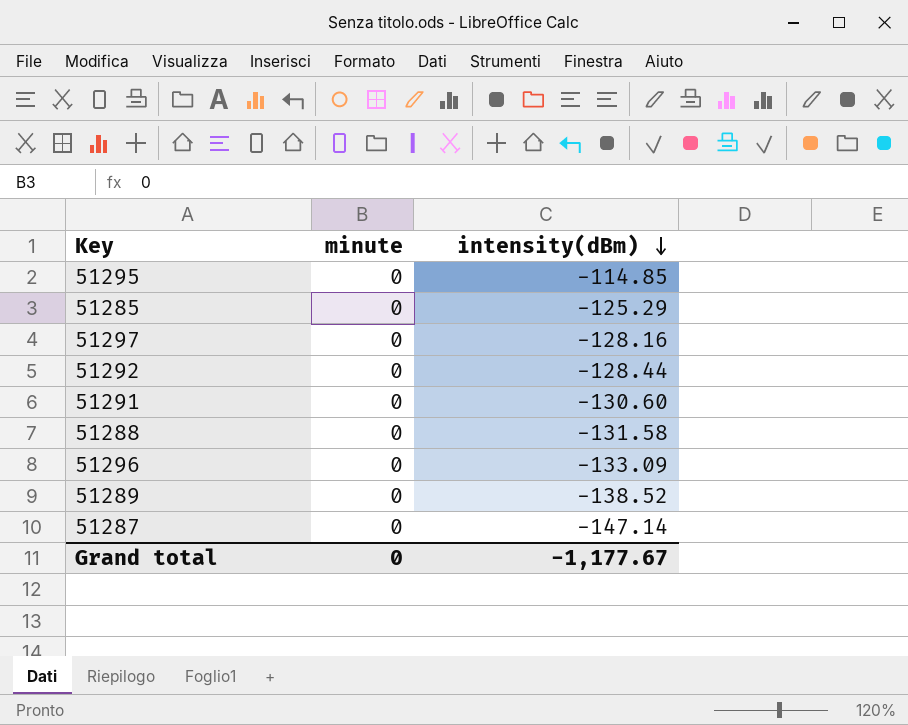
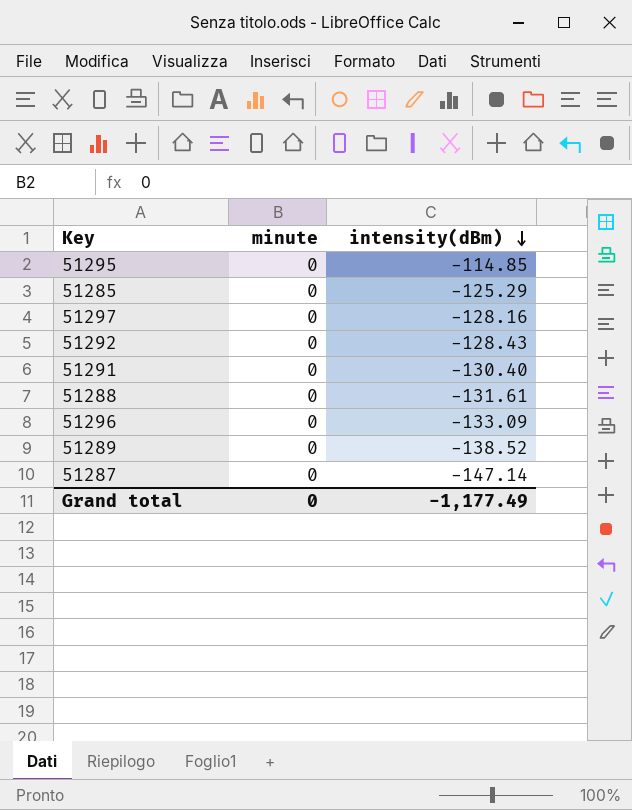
51292 | intensity(dBm): -128.44 -> -128.43
51291 | intensity(dBm): -130.60 -> -130.40
51288 | intensity(dBm): -131.58 -> -131.61
Grand total | intensity(dBm): -1,177.67 -> -1,177.49

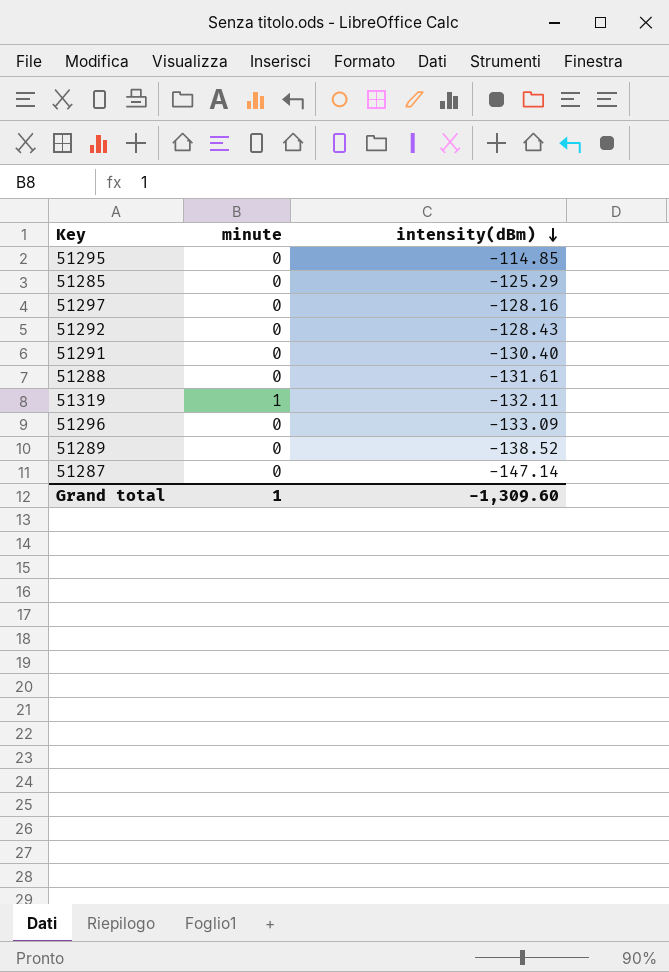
row 51319: none -> 1 | -132.11
Grand total | minute: 0 -> 1
Grand total | intensity(dBm): -1,177.49 -> -1,309.60

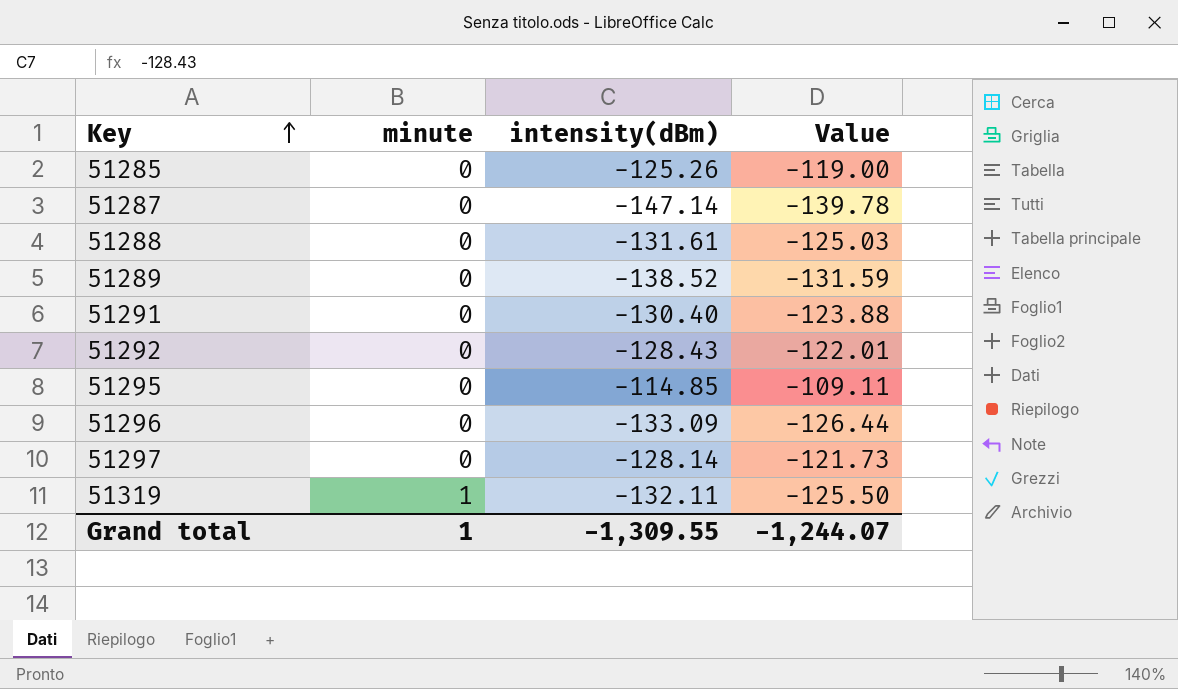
row order: intensity(dBm) descending -> Key ascending
column Value | formula: none -> [intensity(dBm)] * 0.95
51285 | intensity(dBm): -125.29 -> -125.26
51297 | intensity(dBm): -128.16 -> -128.14
Grand total | intensity(dBm): -1,309.60 -> -1,309.55

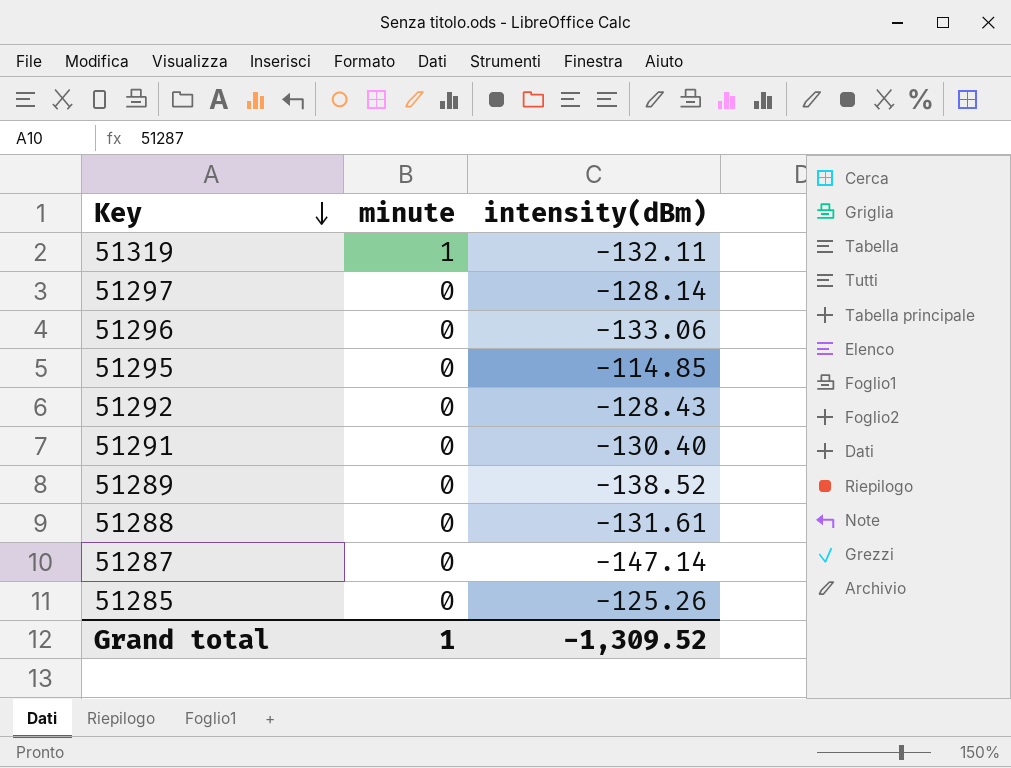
row order: Key ascending -> Key descending
column Value | formula: [intensity(dBm)] * 0.95 -> none
51296 | intensity(dBm): -133.09 -> -133.06
Grand total | intensity(dBm): -1,309.55 -> -1,309.52

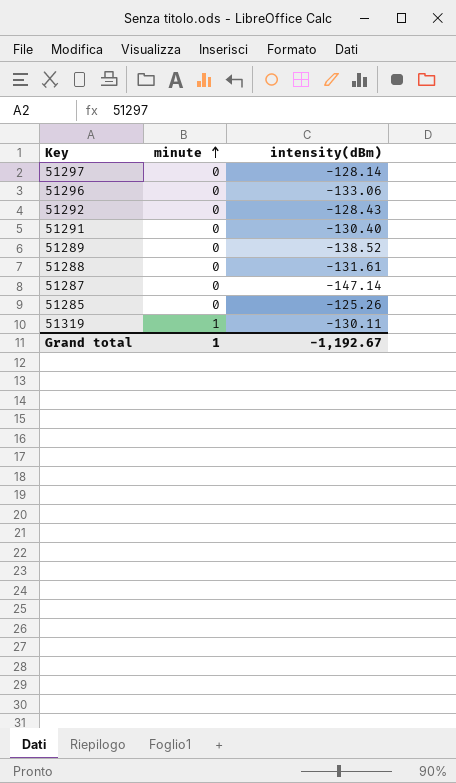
row order: Key descending -> minute ascending
row 51295: 0 | -114.85 -> none
51319 | intensity(dBm): -132.11 -> -130.11
Grand total | intensity(dBm): -1,309.52 -> -1,192.67

